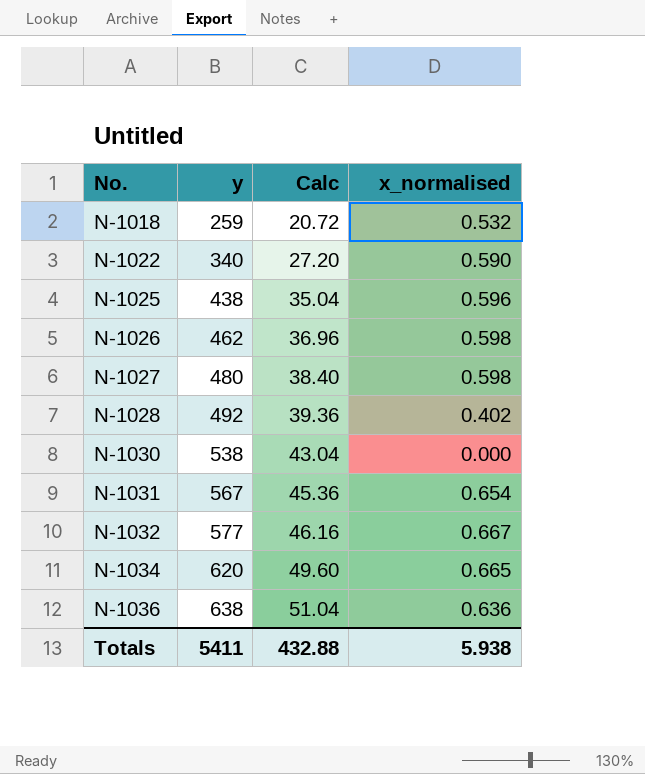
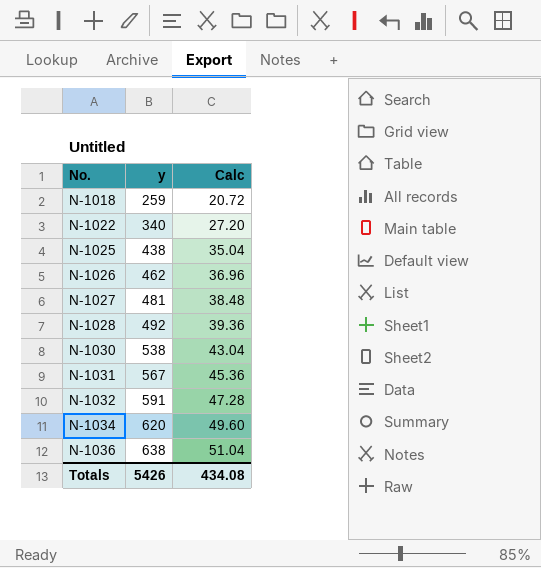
column x_normalised | position: 4 -> none
N-1027 | y: 480 -> 481
N-1027 | Calc: 38.40 -> 38.48
N-1032 | y: 577 -> 591
N-1032 | Calc: 46.16 -> 47.28
Totals | y: 5411 -> 5426
Totals | Calc: 432.88 -> 434.08

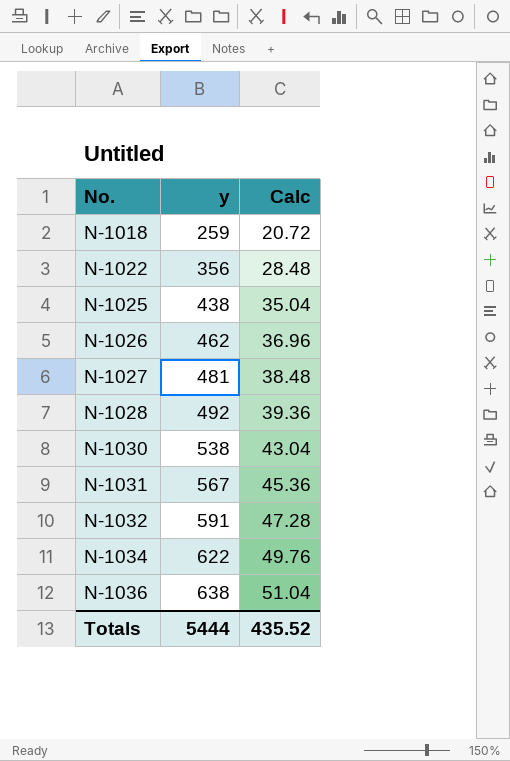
N-1022 | y: 340 -> 356
N-1022 | Calc: 27.20 -> 28.48
N-1034 | y: 620 -> 622
N-1034 | Calc: 49.60 -> 49.76
Totals | y: 5426 -> 5444
Totals | Calc: 434.08 -> 435.52

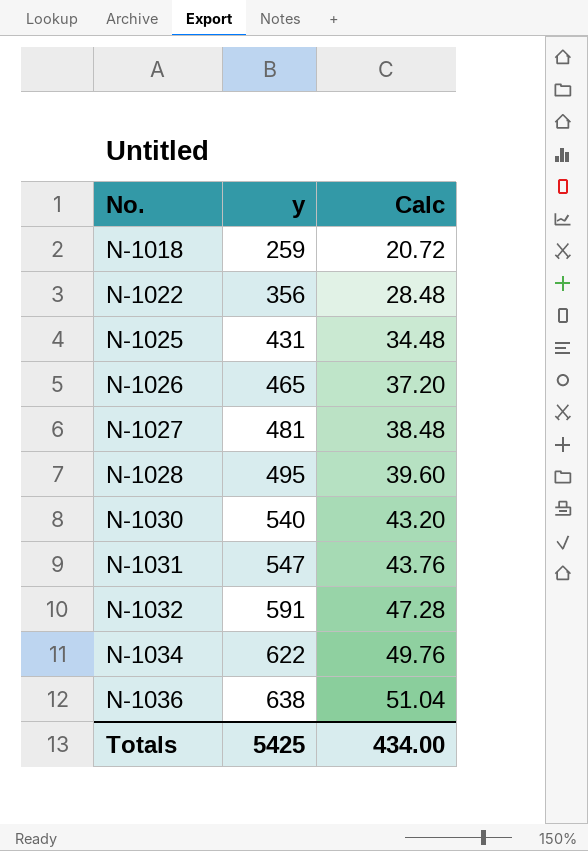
N-1025 | y: 438 -> 431
N-1025 | Calc: 35.04 -> 34.48
N-1026 | y: 462 -> 465
N-1026 | Calc: 36.96 -> 37.20
N-1028 | y: 492 -> 495
N-1028 | Calc: 39.36 -> 39.60
N-1030 | y: 538 -> 540
N-1030 | Calc: 43.04 -> 43.20
N-1031 | y: 567 -> 547
N-1031 | Calc: 45.36 -> 43.76
Totals | y: 5444 -> 5425
Totals | Calc: 435.52 -> 434.00

